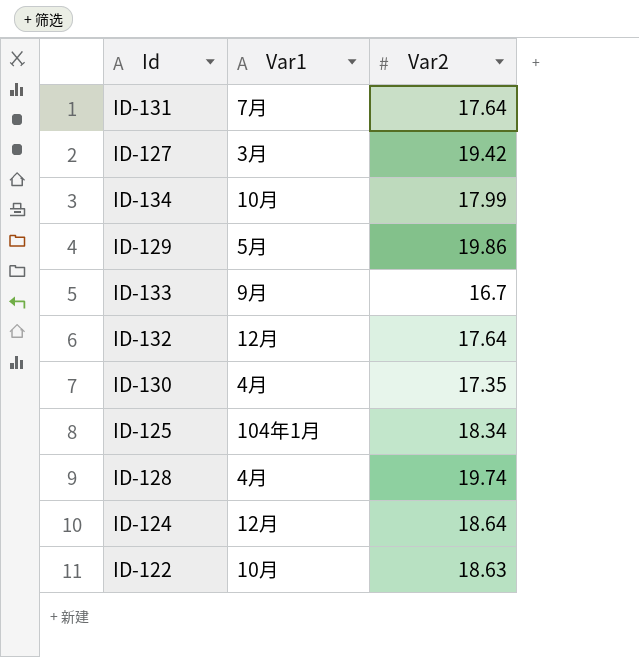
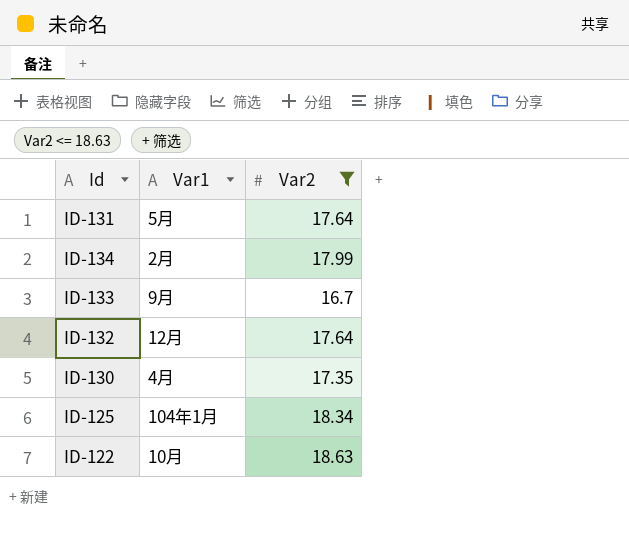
filter: none -> Var2 <= 18.63
ID-131 | Var1: 7月 -> 5月
ID-134 | Var1: 10月 -> 2月

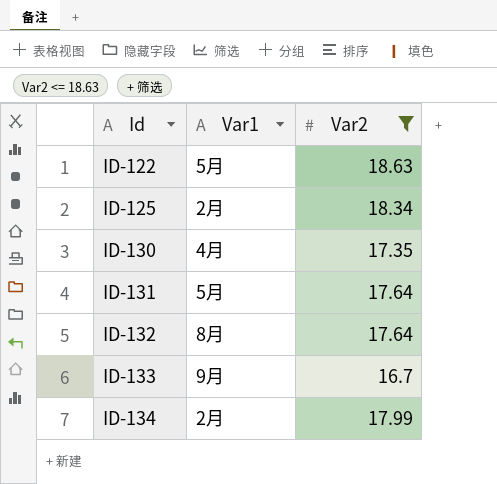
row order: none -> Id ascending
ID-122 | Var1: 10月 -> 5月
ID-125 | Var1: 104年1月 -> 2月
ID-132 | Var1: 12月 -> 8月

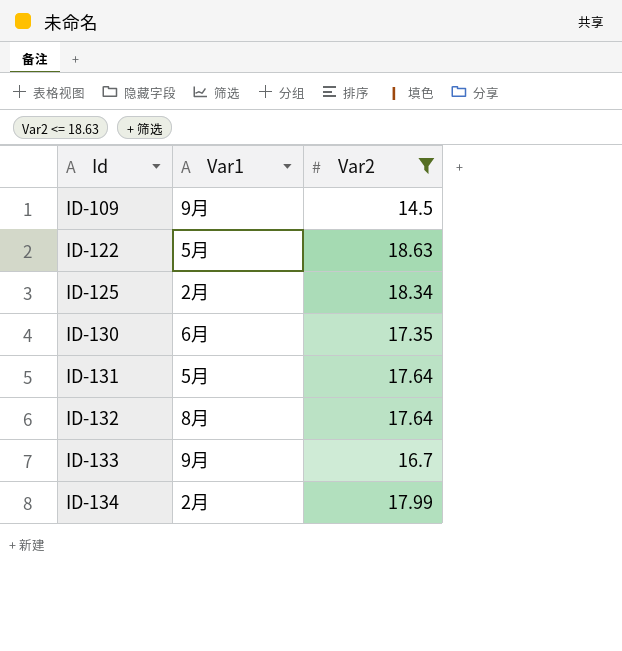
row ID-109: none -> 9月 | 14.5
ID-130 | Var1: 4月 -> 6月

